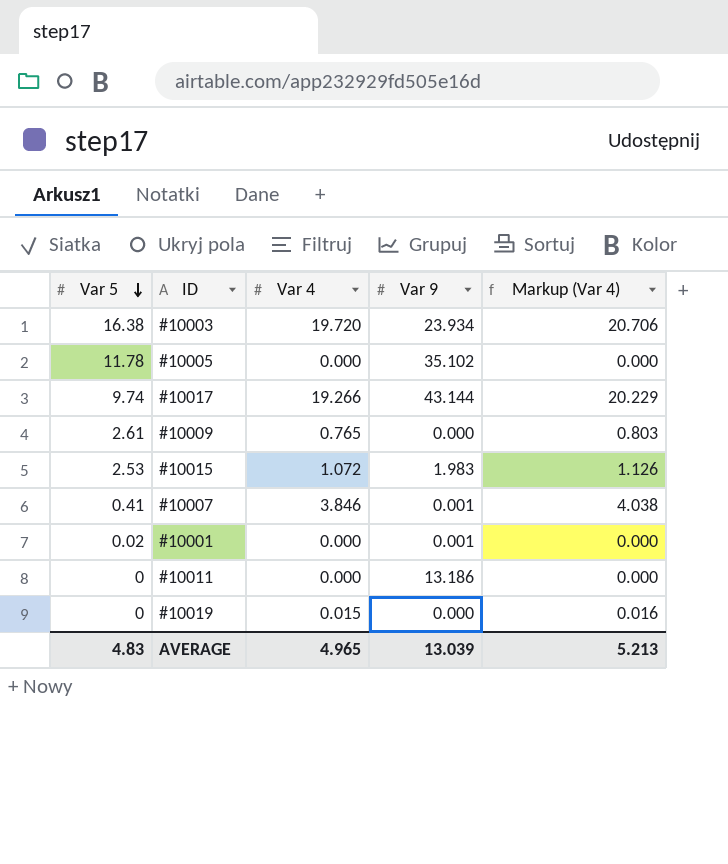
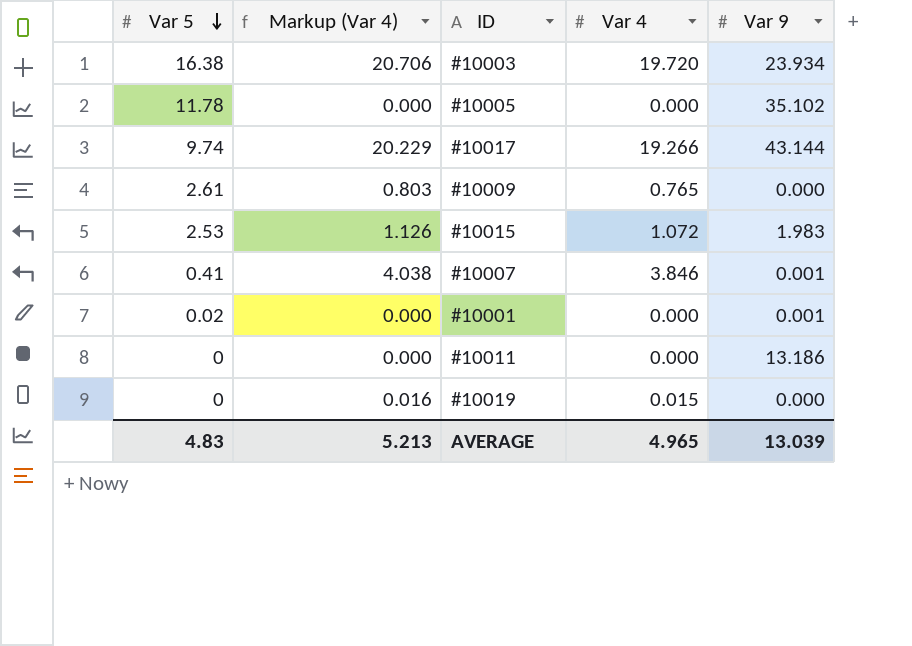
column Markup (Var 4) | position: 5 -> 2

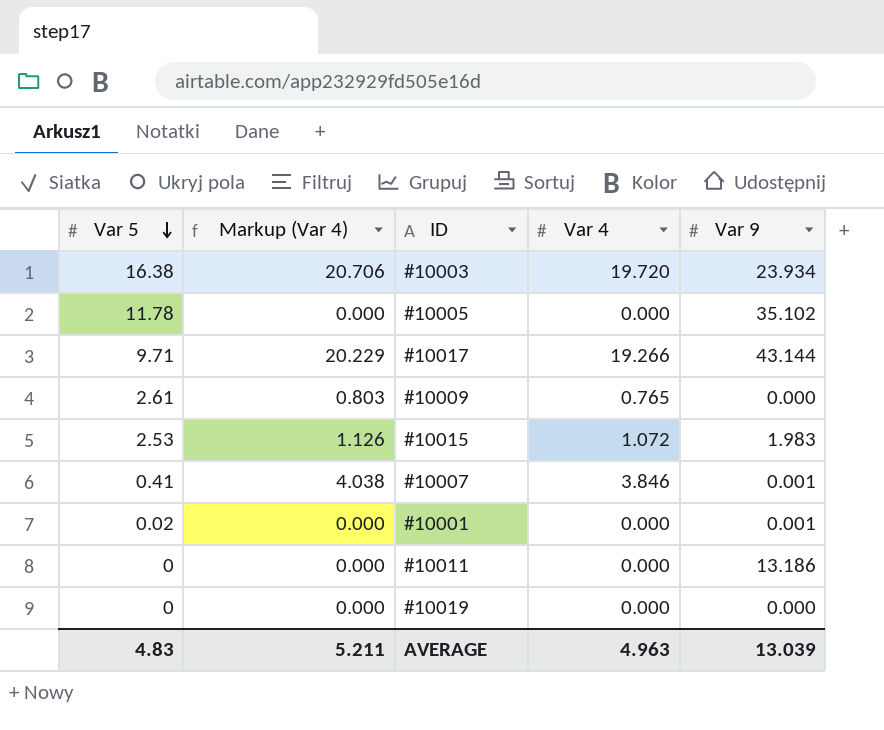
#10017 | Var 5: 9.74 -> 9.71
#10019 | Markup (Var 4): 0.016 -> 0.000
#10019 | Var 4: 0.015 -> 0.000
AVERAGE | Markup (Var 4): 5.213 -> 5.211
AVERAGE | Var 4: 4.965 -> 4.963

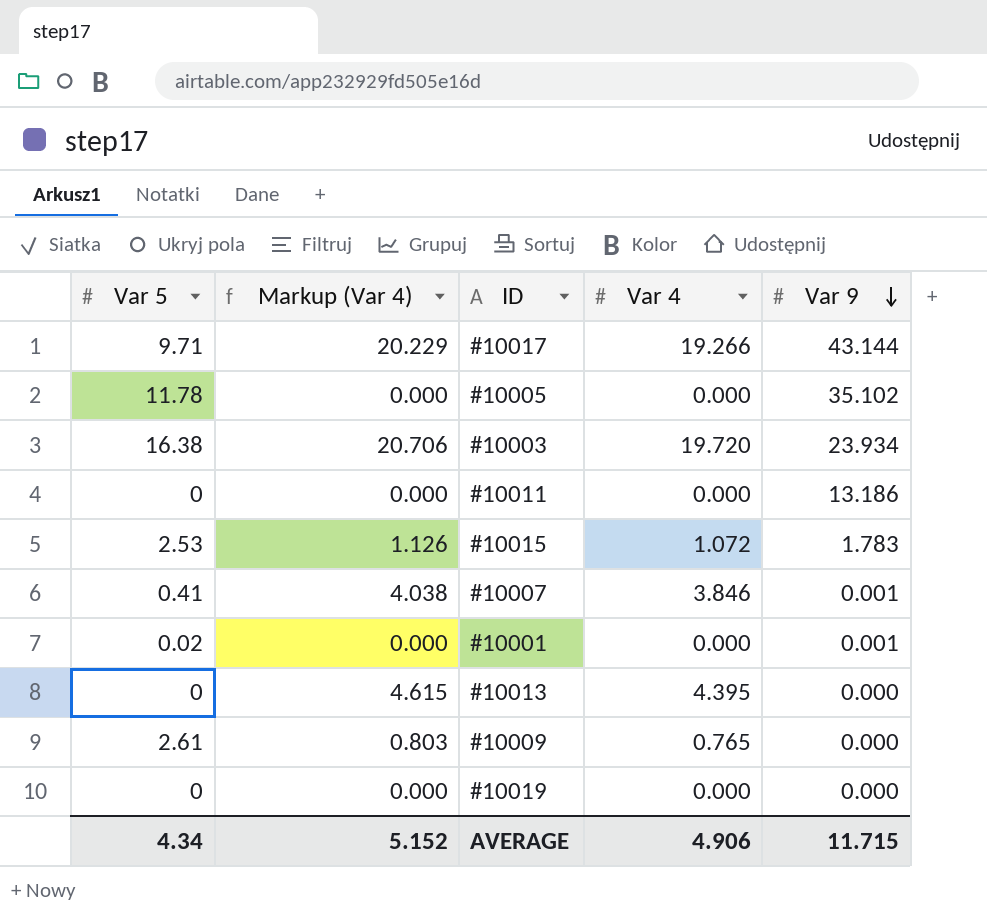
row order: Var 5 descending -> Var 9 descending
#10015 | Var 9: 1.983 -> 1.783
row #10013: none -> 0 | 4.615 | 4.395 | 0.000
AVERAGE | Var 5: 4.83 -> 4.34
AVERAGE | Markup (Var 4): 5.211 -> 5.152
AVERAGE | Var 4: 4.963 -> 4.906
AVERAGE | Var 9: 13.039 -> 11.715

